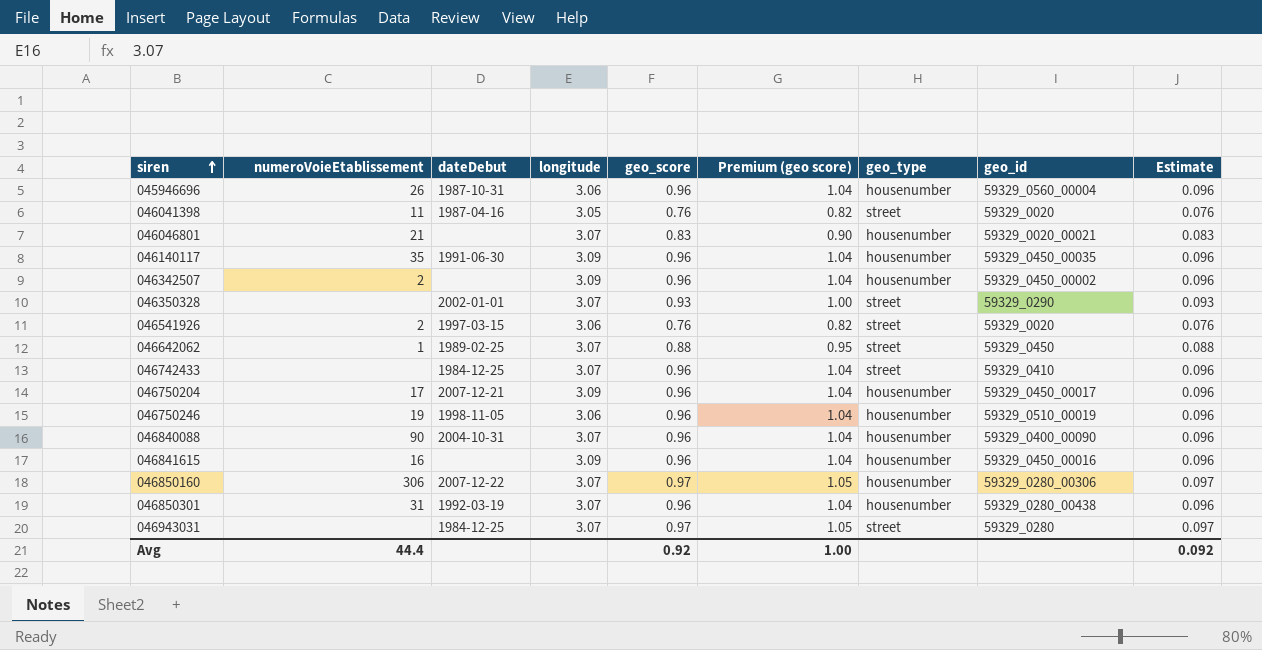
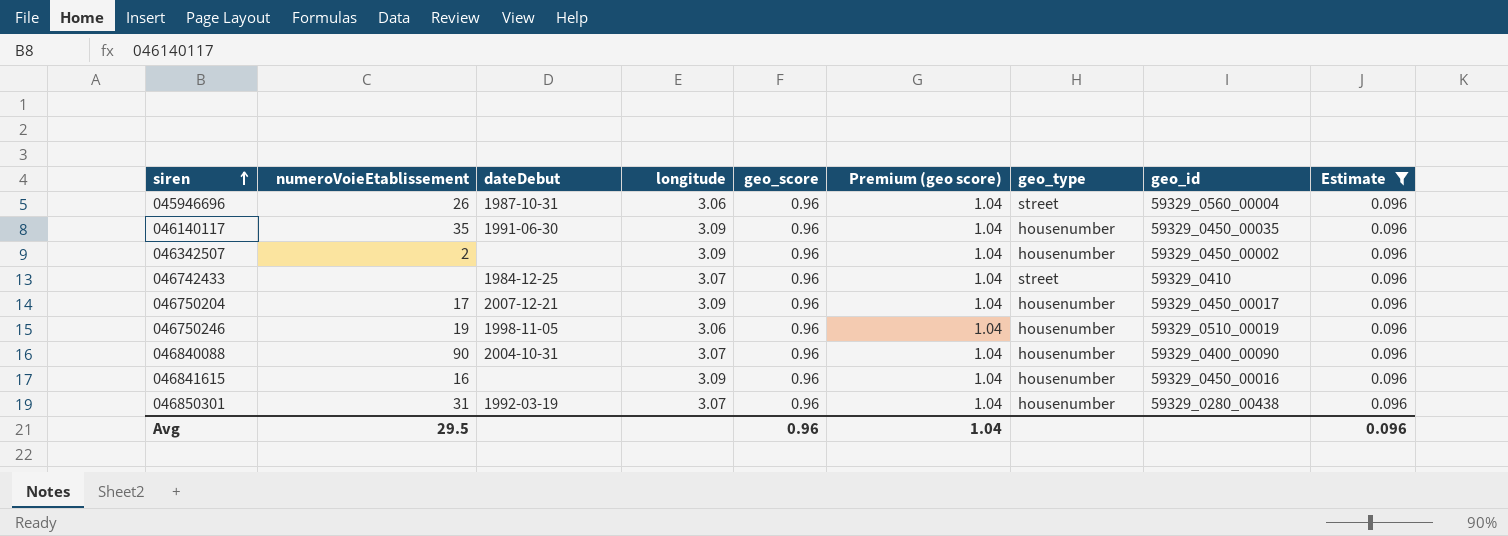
filter: none -> Estimate = 0.096
045946696 | geo_type: housenumber -> street
Avg | numeroVoieEtablissement: 44.4 -> 29.5
Avg | geo_score: 0.92 -> 0.96
Avg | Premium (geo score): 1.00 -> 1.04
Avg | Estimate: 0.092 -> 0.096

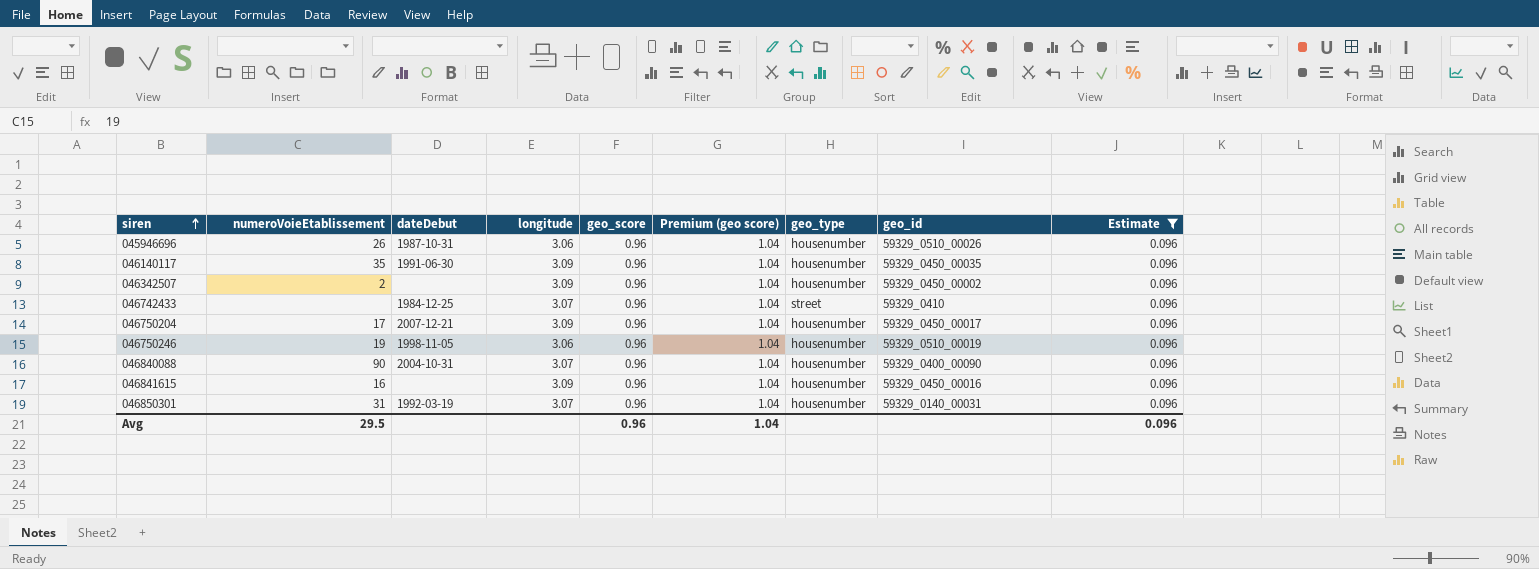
045946696 | geo_type: street -> housenumber
045946696 | geo_id: 59329_0560_00004 -> 59329_0510_00026
046850301 | geo_id: 59329_0280_00438 -> 59329_0140_00031

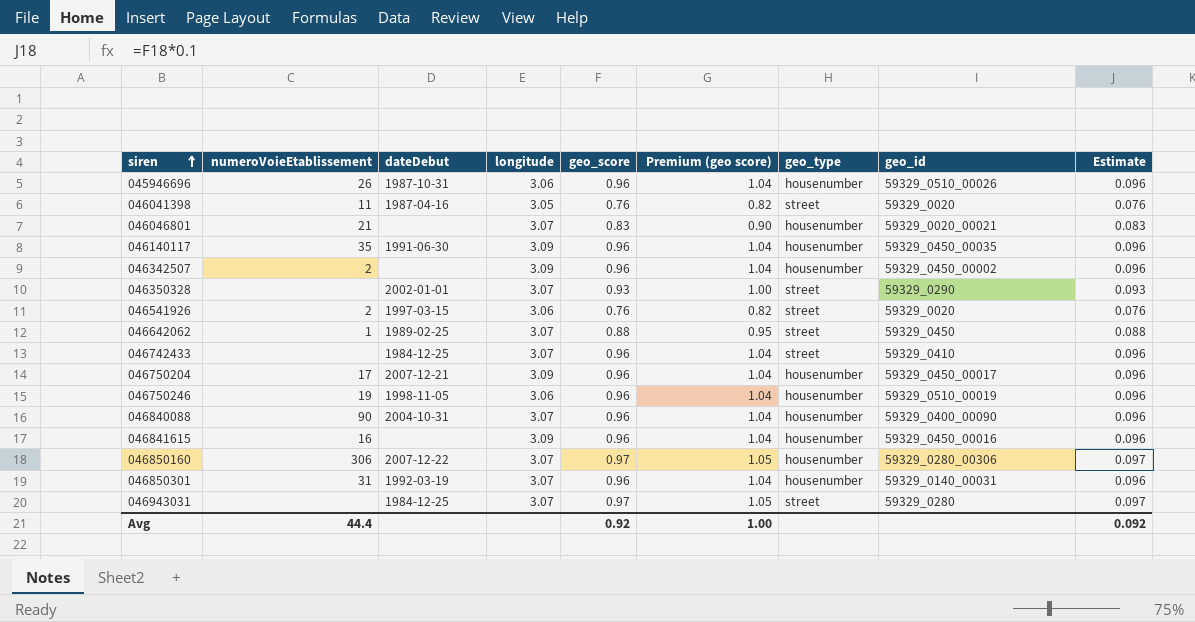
filter: Estimate = 0.096 -> none
Avg | numeroVoieEtablissement: 29.5 -> 44.4
Avg | geo_score: 0.96 -> 0.92
Avg | Premium (geo score): 1.04 -> 1.00
Avg | Estimate: 0.096 -> 0.092

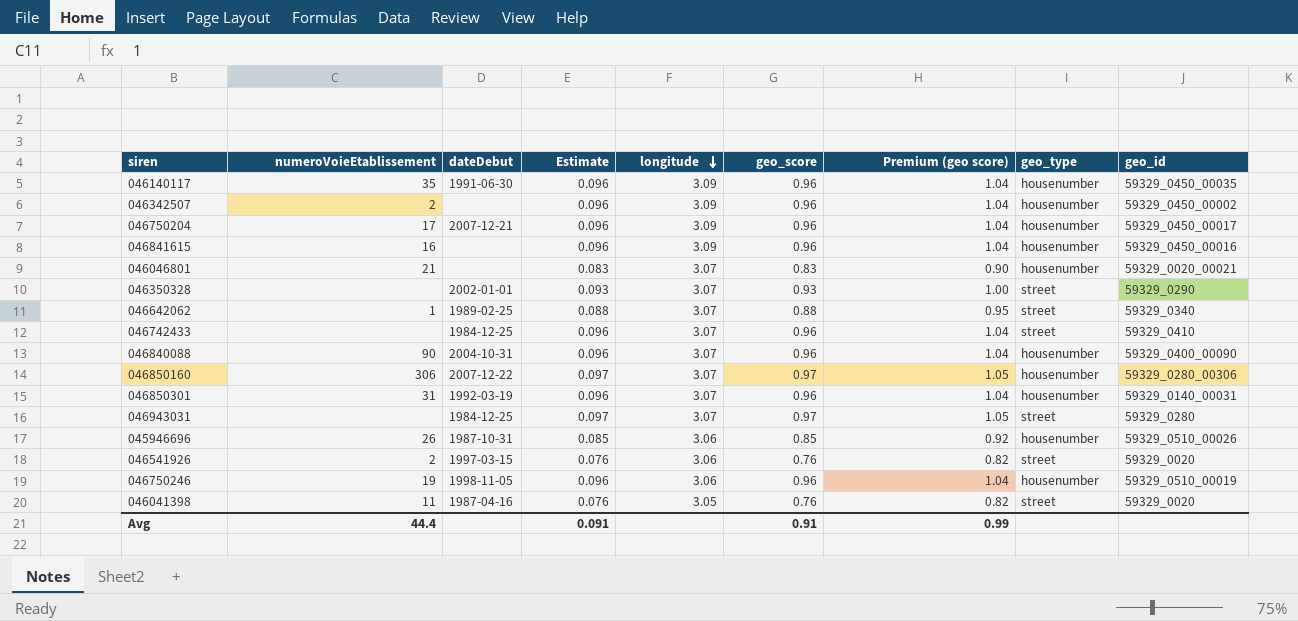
row order: siren ascending -> longitude descending
column Estimate | position: 9 -> 4
046642062 | geo_id: 59329_0450 -> 59329_0340
045946696 | Estimate: 0.096 -> 0.085
045946696 | geo_score: 0.96 -> 0.85
045946696 | Premium (geo score): 1.04 -> 0.92
Avg | Estimate: 0.092 -> 0.091
Avg | geo_score: 0.92 -> 0.91
Avg | Premium (geo score): 1.00 -> 0.99

